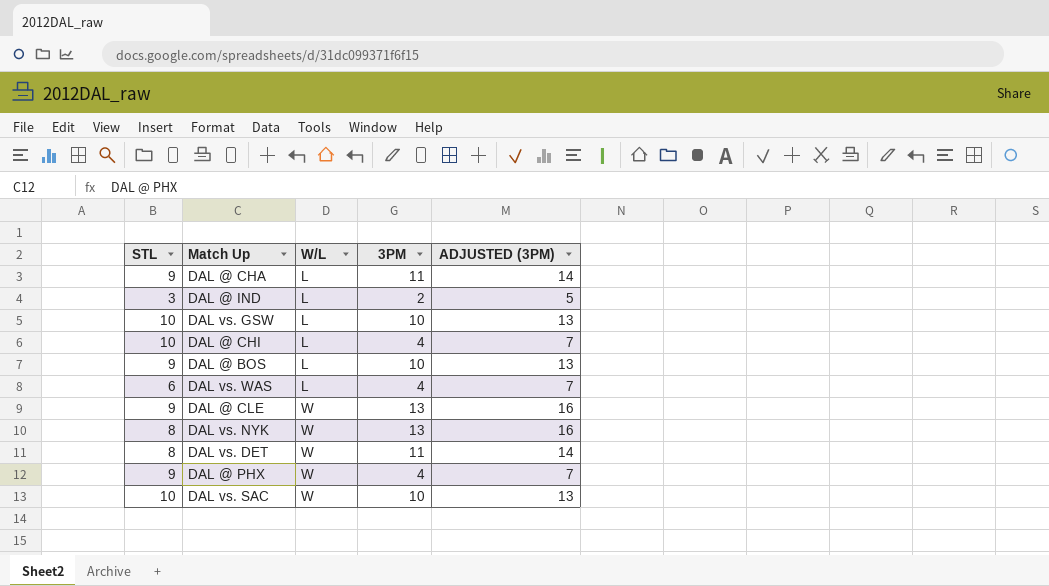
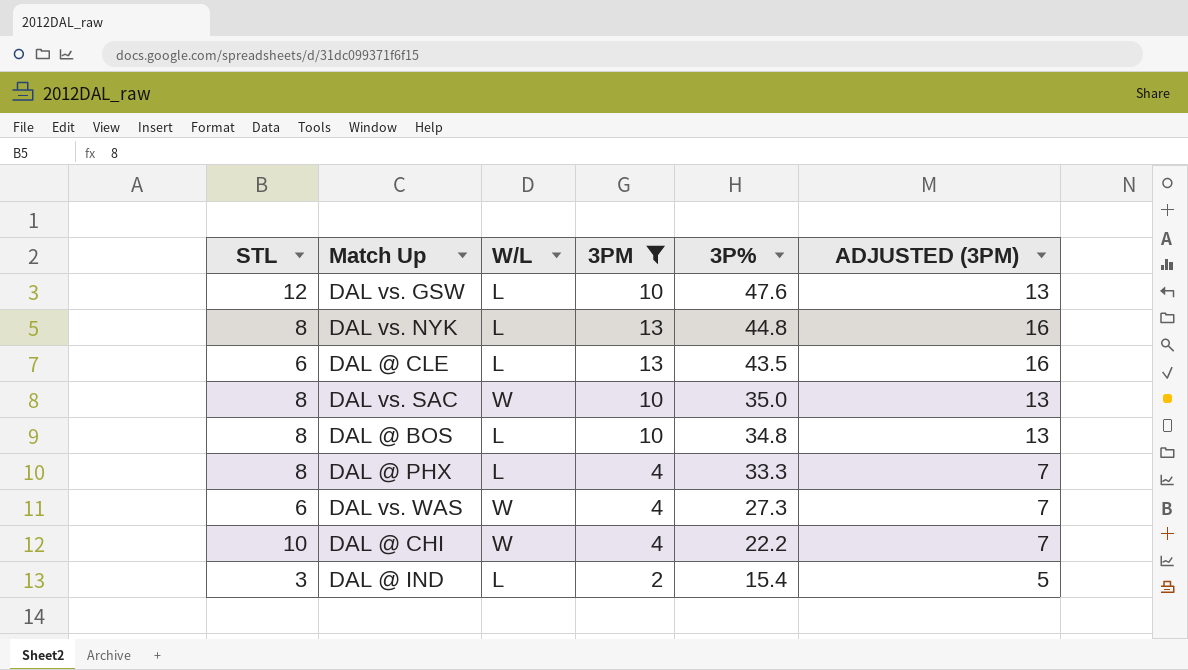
filter: none -> 3PM != 11
row order: W/L ascending -> 3P% descending
column 3P% | position: none -> 5
DAL vs. GSW | STL: 10 -> 12
DAL vs. NYK | W/L: W -> L
DAL @ CLE | STL: 9 -> 6
DAL @ CLE | W/L: W -> L
DAL vs. SAC | STL: 10 -> 8
DAL @ BOS | STL: 9 -> 8
DAL @ PHX | STL: 9 -> 8
DAL @ PHX | W/L: W -> L
DAL vs. WAS | W/L: L -> W
DAL @ CHI | W/L: L -> W

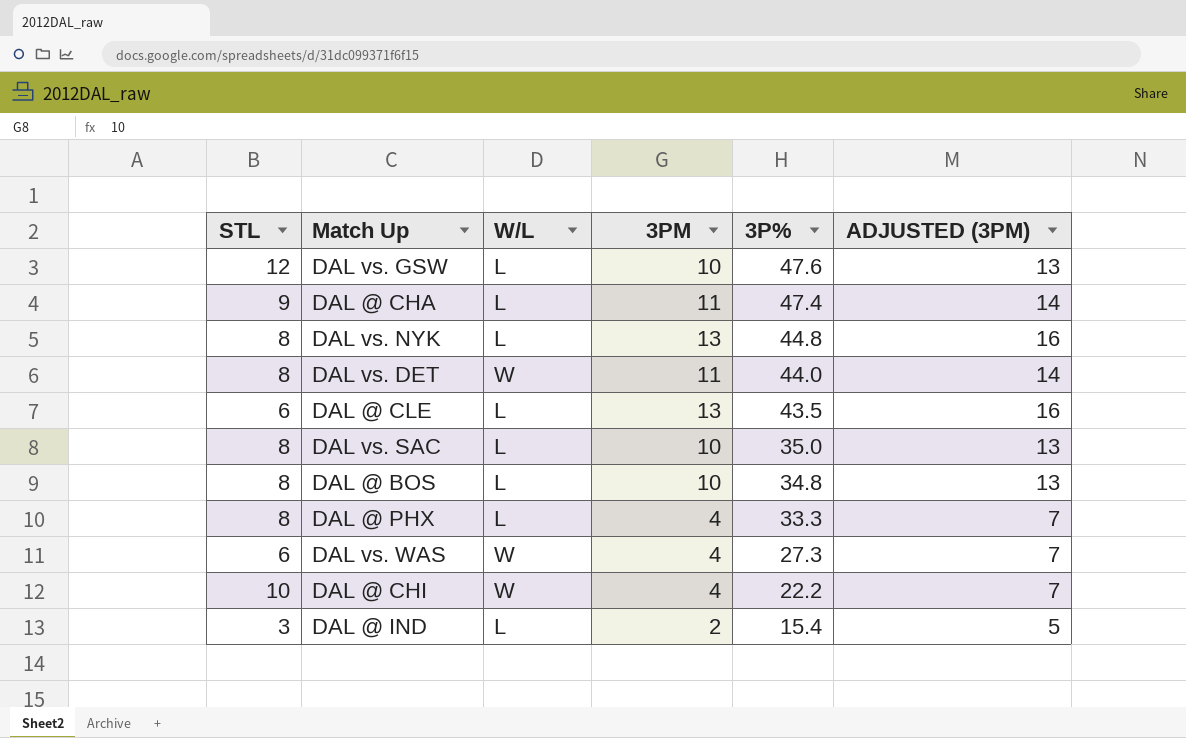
filter: 3PM != 11 -> none
DAL vs. SAC | W/L: W -> L

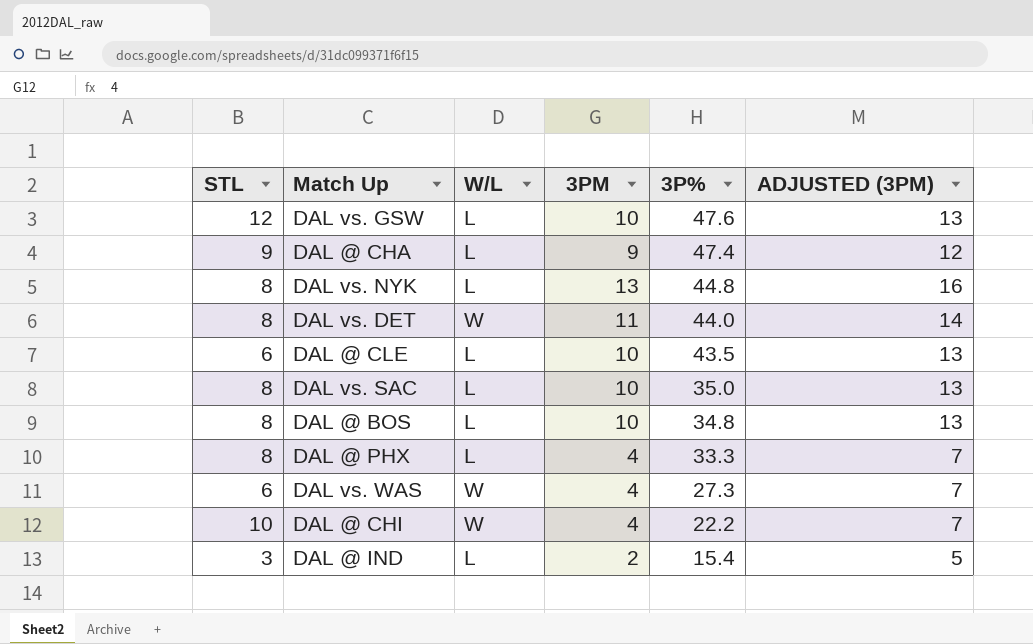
DAL @ CHA | 3PM: 11 -> 9
DAL @ CHA | ADJUSTED (3PM): 14 -> 12
DAL @ CLE | 3PM: 13 -> 10
DAL @ CLE | ADJUSTED (3PM): 16 -> 13

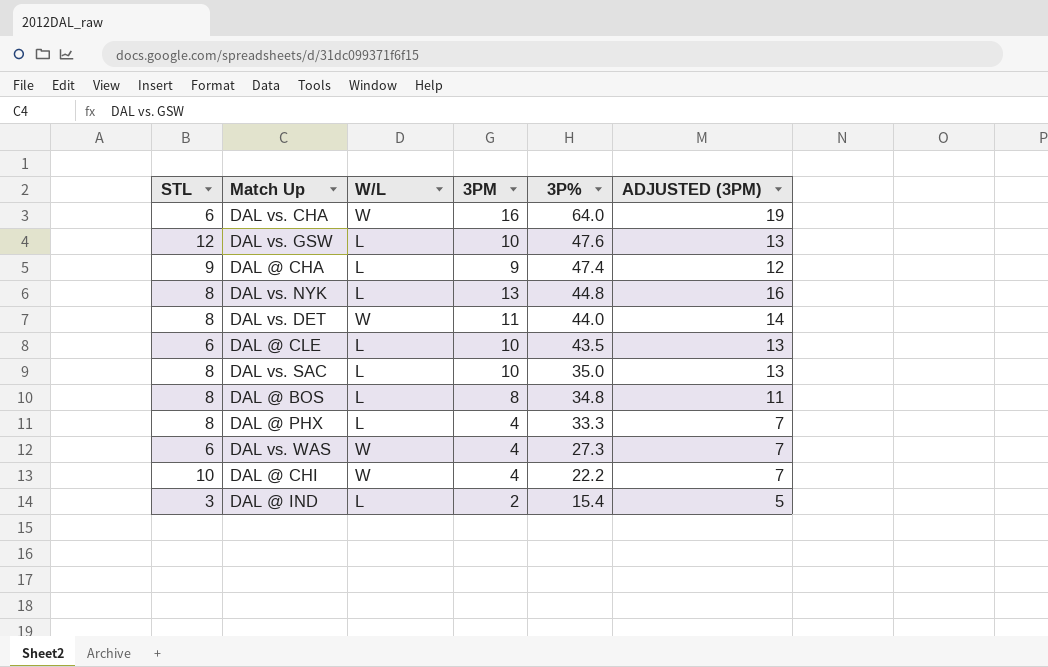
row DAL vs. CHA: none -> 6 | W | 16 | 64.0 | 19
DAL @ BOS | 3PM: 10 -> 8
DAL @ BOS | ADJUSTED (3PM): 13 -> 11

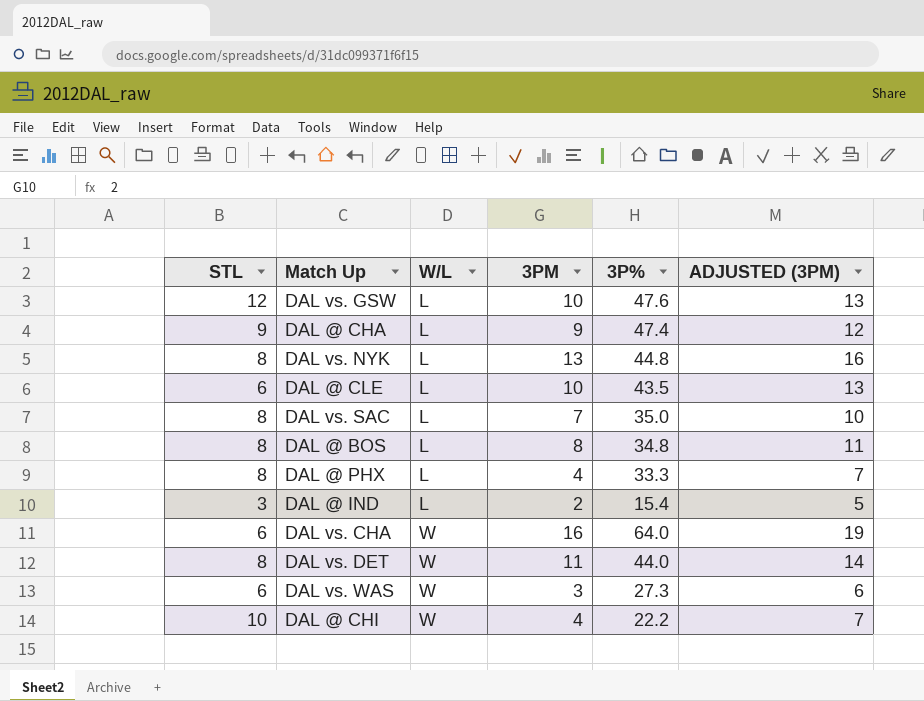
row order: 3P% descending -> W/L ascending
DAL vs. SAC | 3PM: 10 -> 7
DAL vs. SAC | ADJUSTED (3PM): 13 -> 10
DAL vs. WAS | 3PM: 4 -> 3
DAL vs. WAS | ADJUSTED (3PM): 7 -> 6

